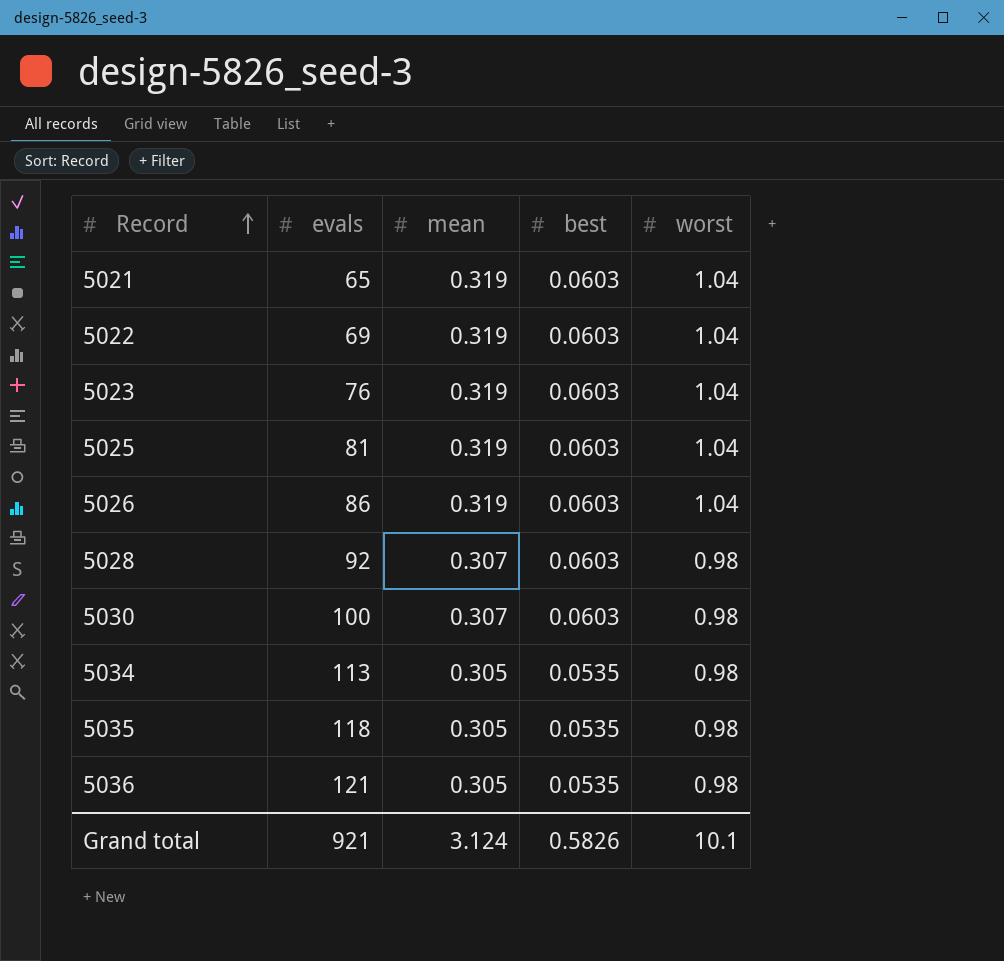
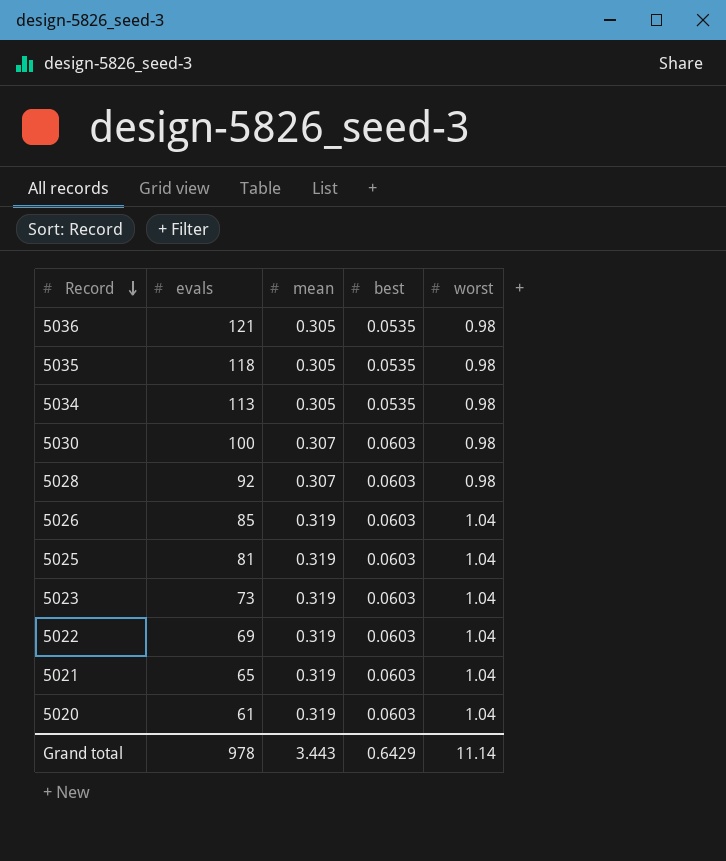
row order: Record ascending -> Record descending
5026 | evals: 86 -> 85
5023 | evals: 76 -> 73
row 5020: none -> 61 | 0.319 | 0.0603 | 1.04
Grand total | evals: 921 -> 978
Grand total | mean: 3.124 -> 3.443
Grand total | best: 0.5826 -> 0.6429
Grand total | worst: 10.1 -> 11.14

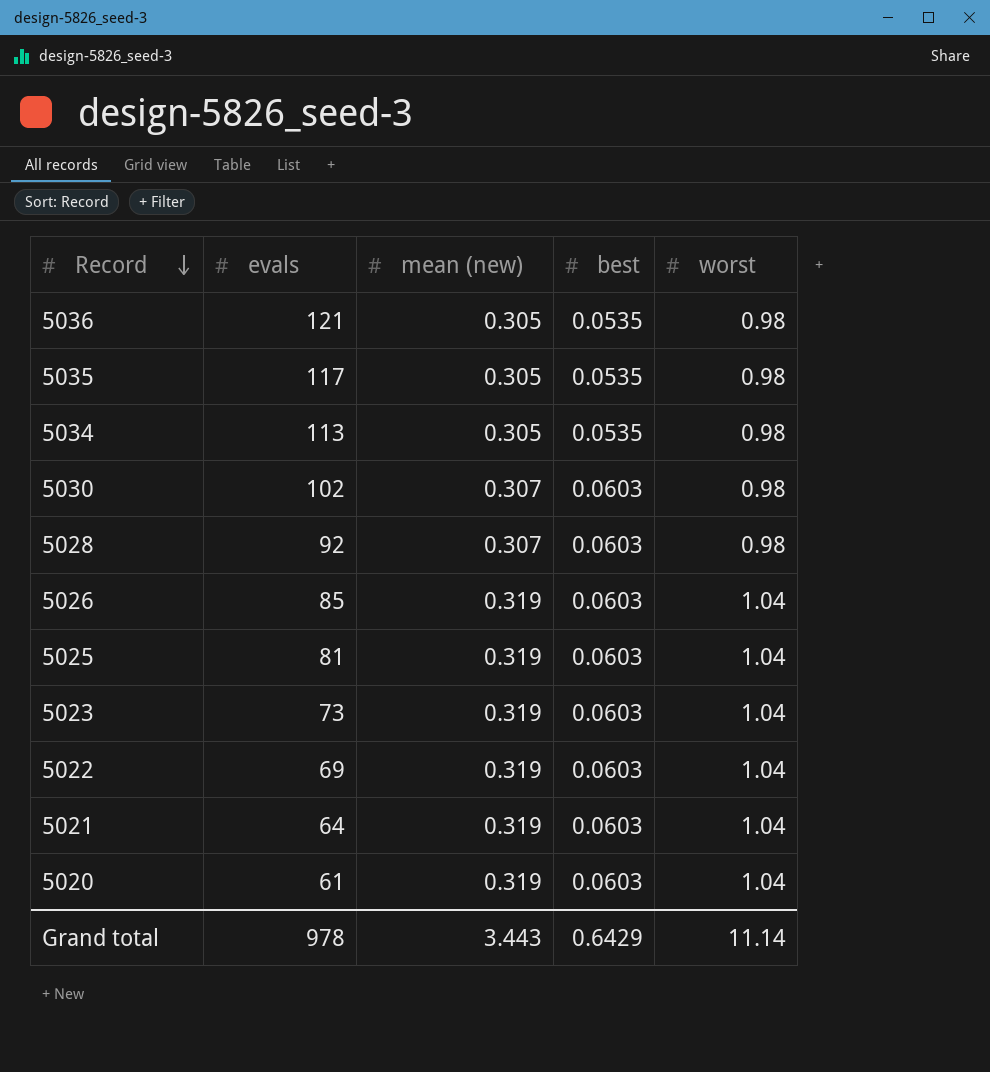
column name: mean -> mean (new)
5035 | evals: 118 -> 117
5030 | evals: 100 -> 102
5021 | evals: 65 -> 64

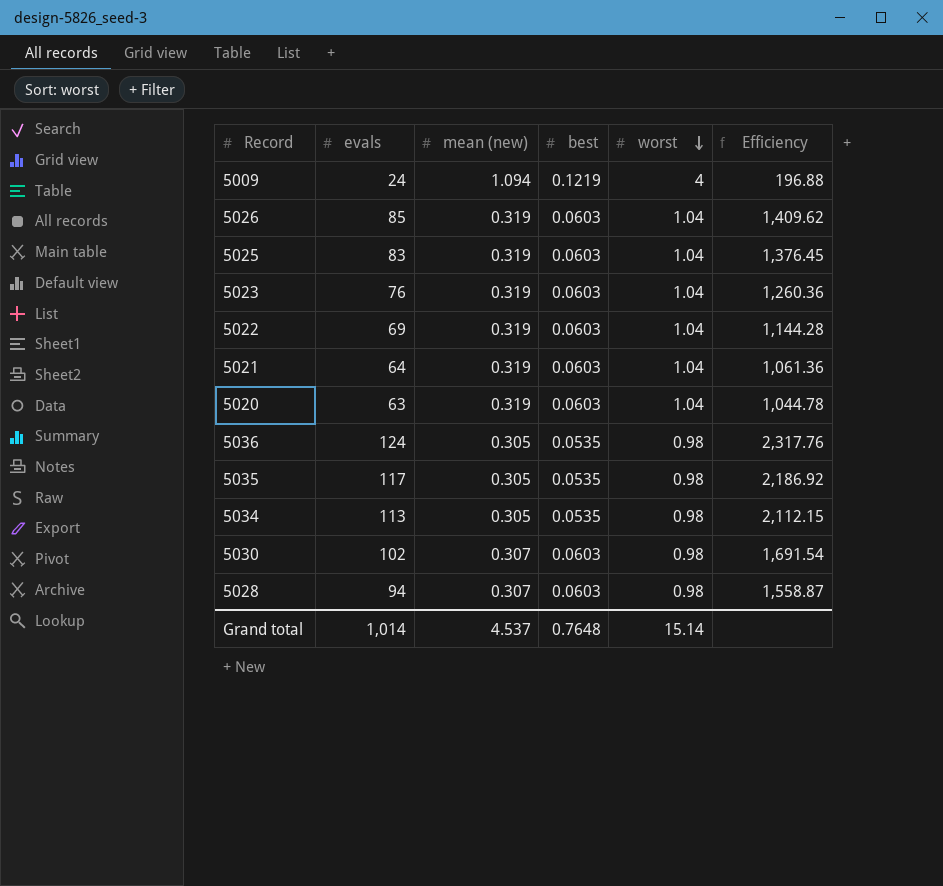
row order: Record descending -> worst descending
column Efficiency | formula: none -> [evals] / [best]
row 5009: none -> 24 | 1.094 | 0.1219 | 4 | 196.88
5025 | evals: 81 -> 83
5023 | evals: 73 -> 76
5020 | evals: 61 -> 63
5036 | evals: 121 -> 124
5028 | evals: 92 -> 94
Grand total | evals: 978 -> 1,014
Grand total | mean (new): 3.443 -> 4.537
Grand total | best: 0.6429 -> 0.7648
Grand total | worst: 11.14 -> 15.14

